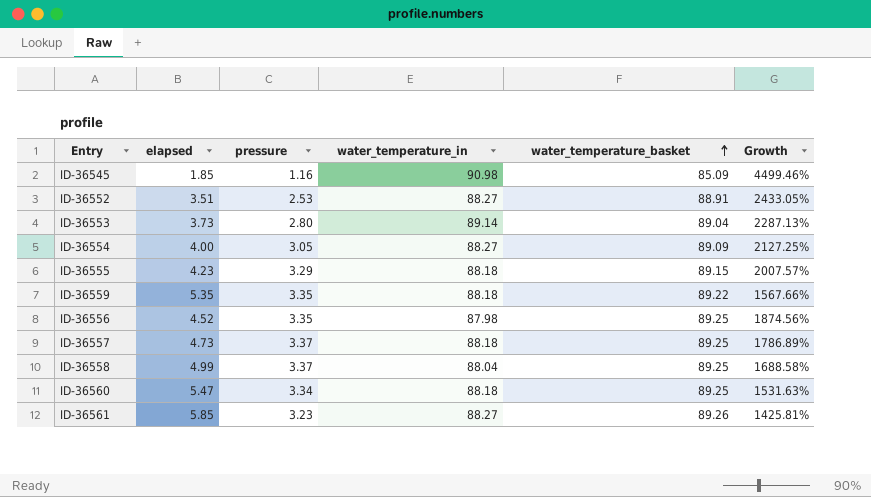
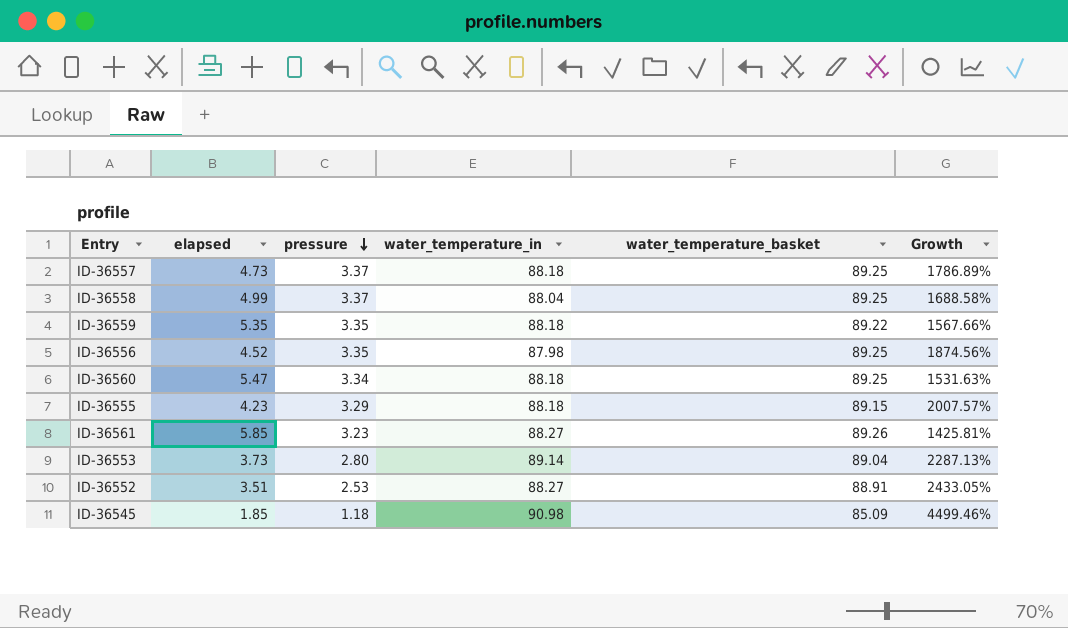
row order: water_temperature_basket ascending -> pressure descending
row ID-36554: 4.00 | 3.05 | 88.27 | 89.09 | 2127.25% -> none
ID-36545 | pressure: 1.16 -> 1.18

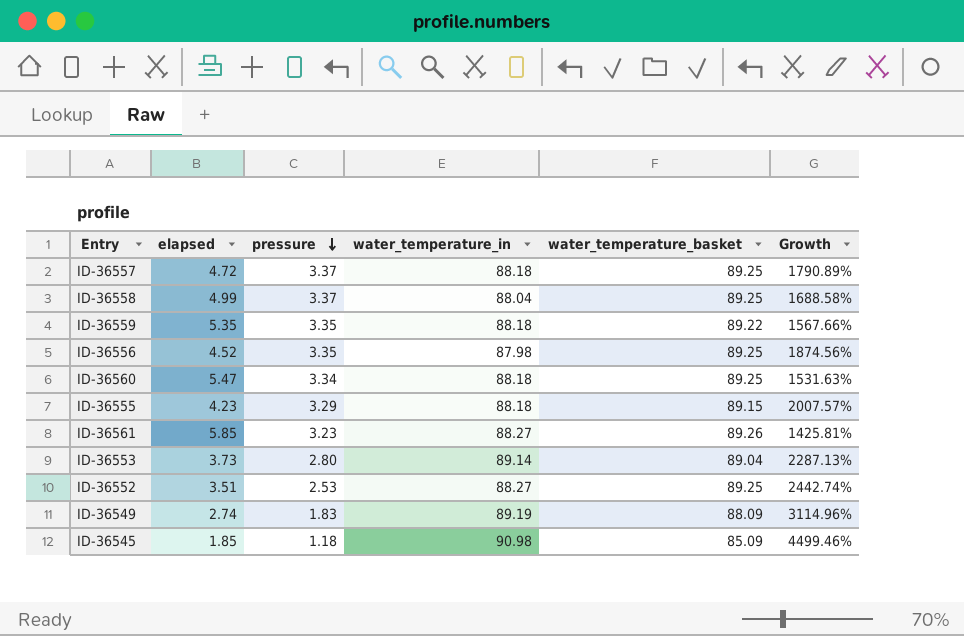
ID-36557 | elapsed: 4.73 -> 4.72
ID-36557 | Growth: 1786.89% -> 1790.89%
ID-36552 | water_temperature_basket: 88.91 -> 89.25
ID-36552 | Growth: 2433.05% -> 2442.74%
row ID-36549: none -> 2.74 | 1.83 | 89.19 | 88.09 | 3114.96%

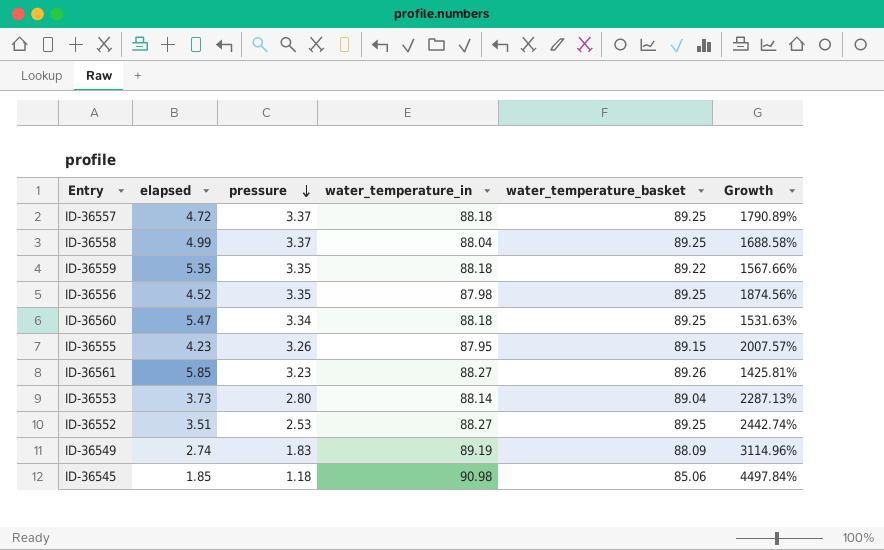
ID-36555 | pressure: 3.29 -> 3.26
ID-36555 | water_temperature_in: 88.18 -> 87.95
ID-36553 | water_temperature_in: 89.14 -> 88.14
ID-36545 | water_temperature_basket: 85.09 -> 85.06
ID-36545 | Growth: 4499.46% -> 4497.84%

